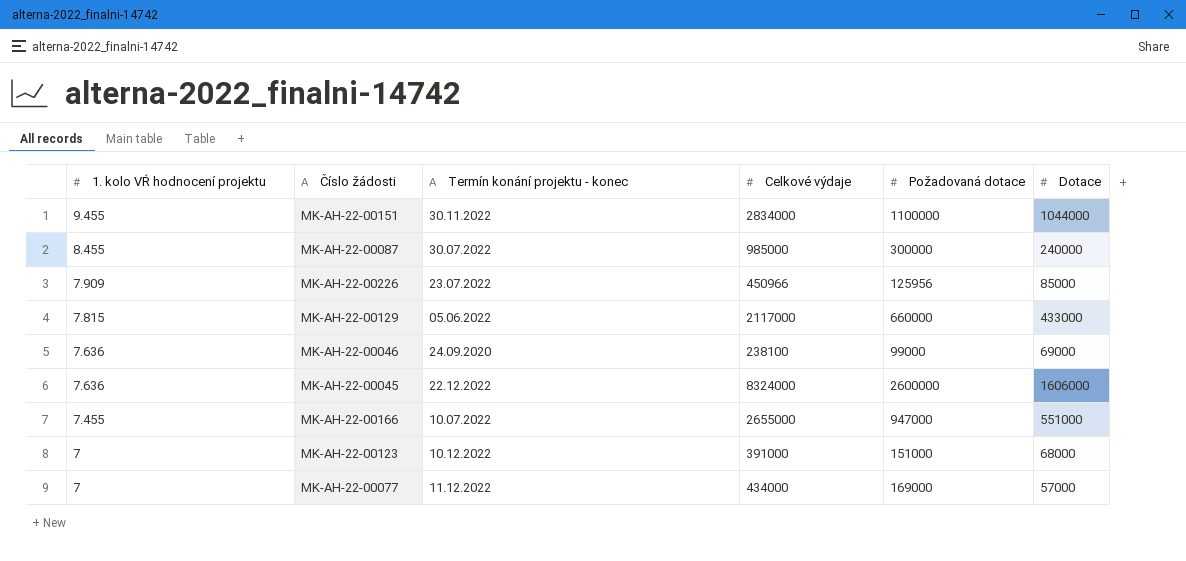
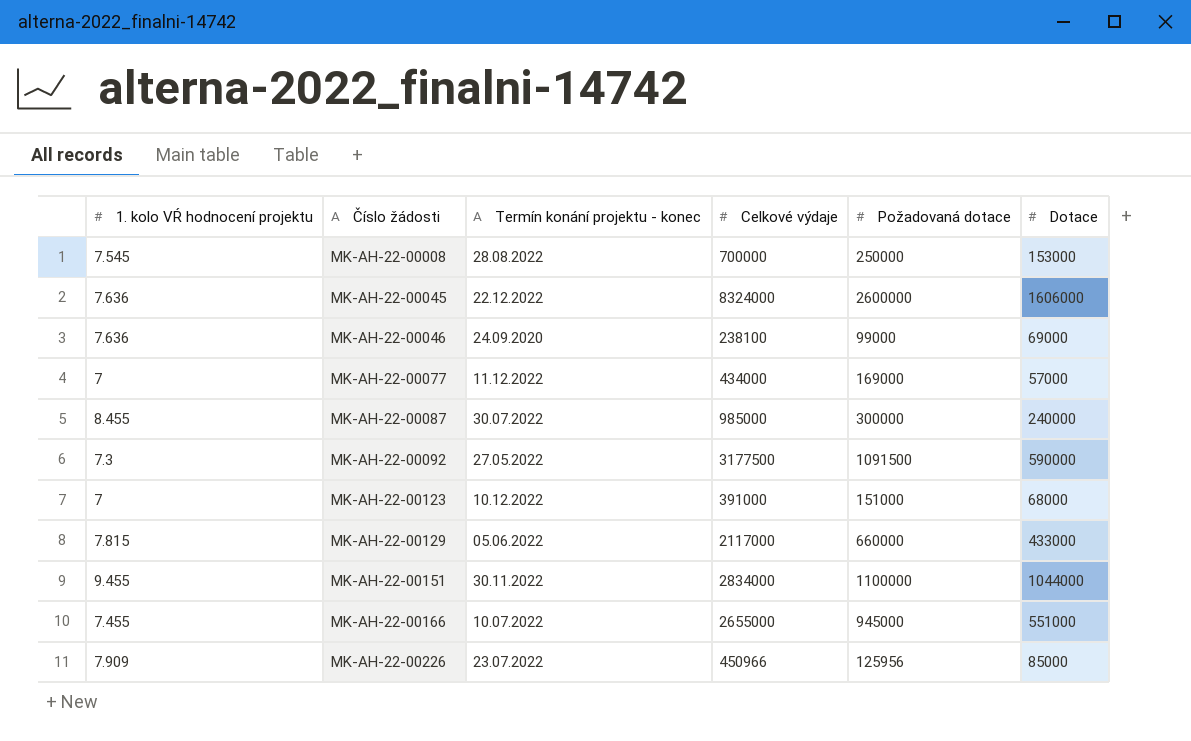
row order: 1. kolo VŔ hodnocení projektu descending -> Číslo žádosti ascending
row MK-AH-22-00008: none -> 7.545 | 28.08.2022 | 700000 | 250000 | 153000
row MK-AH-22-00092: none -> 7.3 | 27.05.2022 | 3177500 | 1091500 | 590000
MK-AH-22-00166 | Požadovaná dotace: 947000 -> 945000

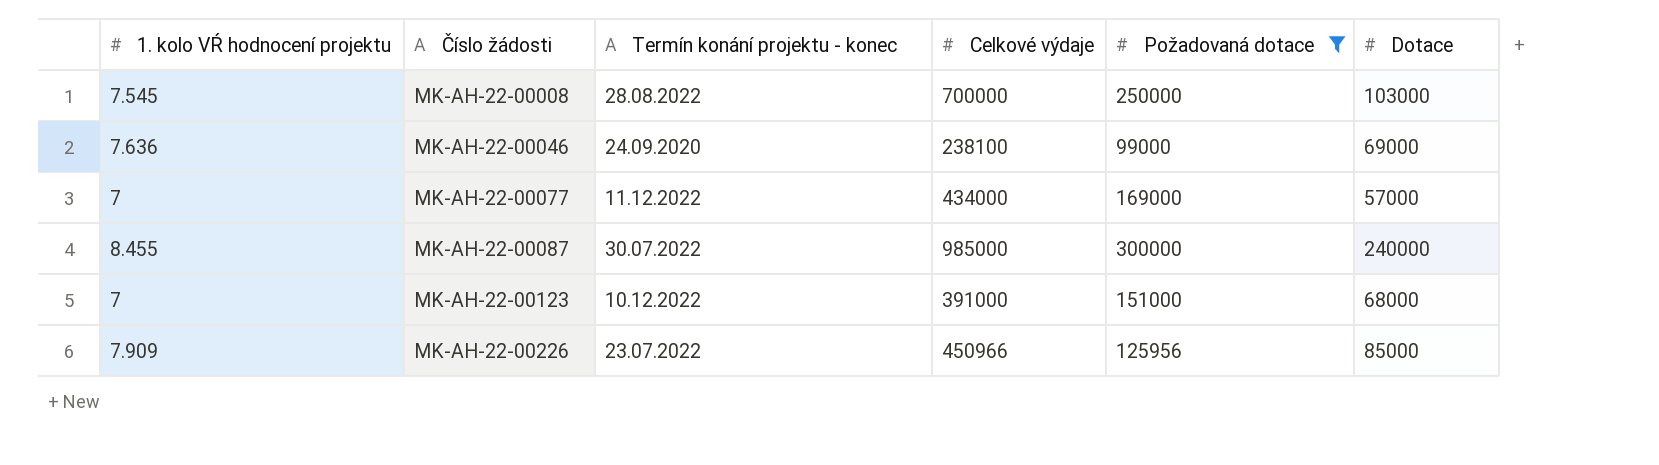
filter: none -> Požadovaná dotace <= 300000
MK-AH-22-00008 | Dotace: 153000 -> 103000

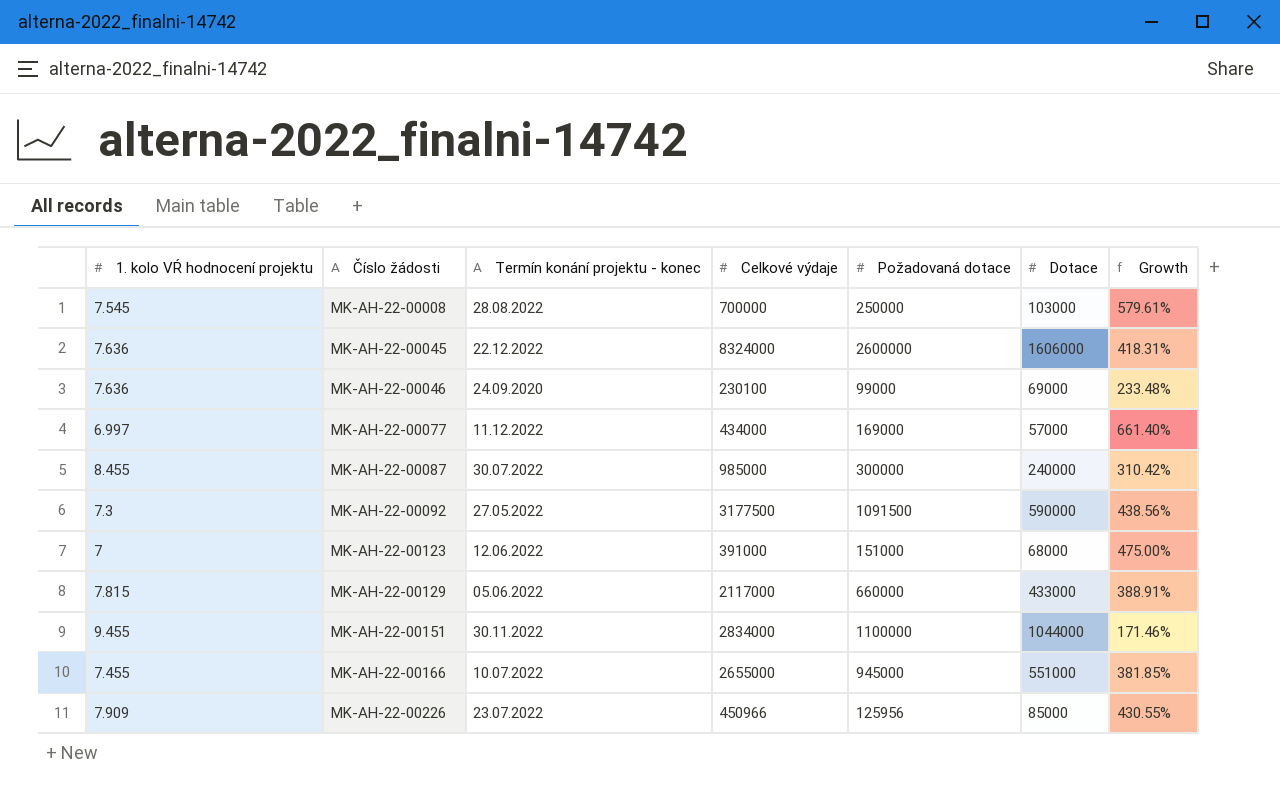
filter: Požadovaná dotace <= 300000 -> none
column Growth | formula: none -> ([Celkové výdaje] - [Dotace]) / [Dotace]
MK-AH-22-00046 | Celkové výdaje: 238100 -> 230100
MK-AH-22-00077 | 1. kolo VŔ hodnocení projektu: 7 -> 6.997
MK-AH-22-00123 | Termín konání projektu - konec: 10.12.2022 -> 12.06.2022

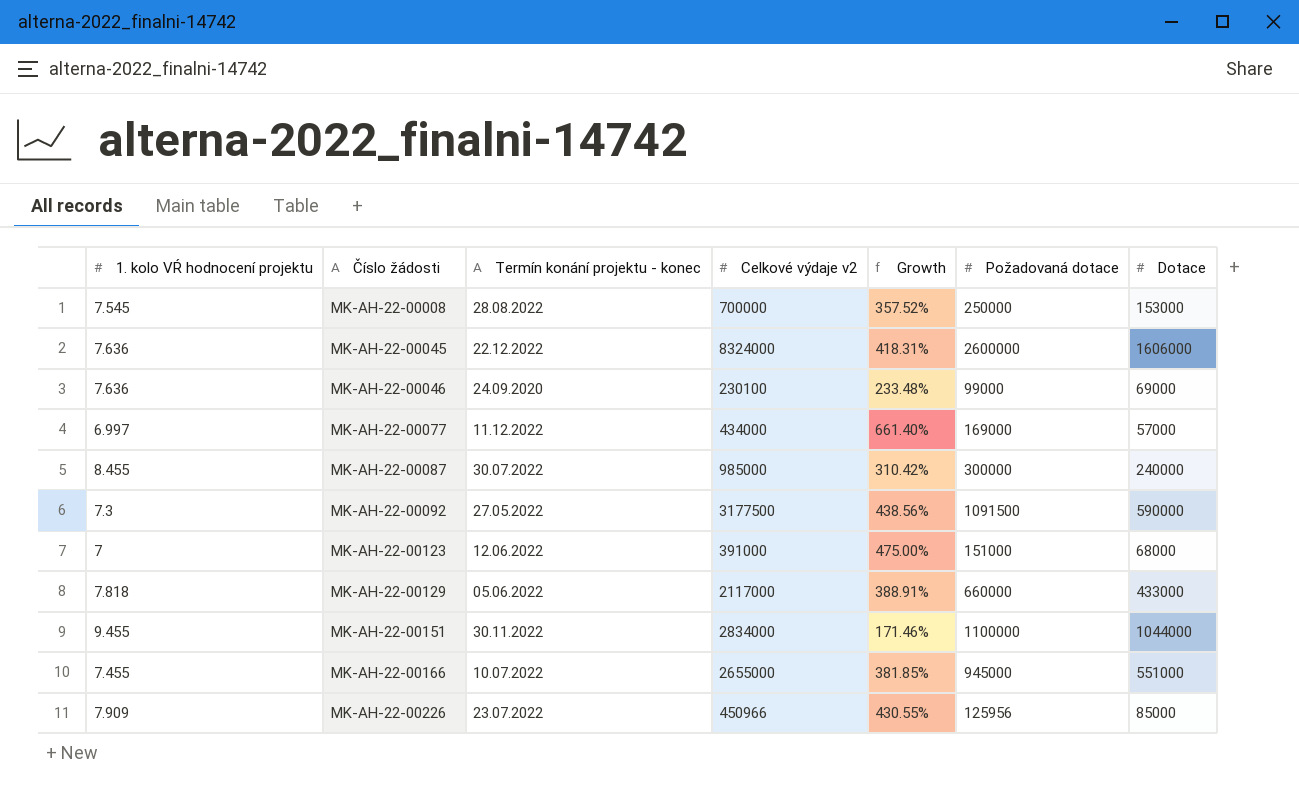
column name: Celkové výdaje -> Celkové výdaje v2
column Growth | position: 7 -> 5
MK-AH-22-00008 | Growth: 579.61% -> 357.52%
MK-AH-22-00008 | Dotace: 103000 -> 153000
MK-AH-22-00129 | 1. kolo VŔ hodnocení projektu: 7.815 -> 7.818

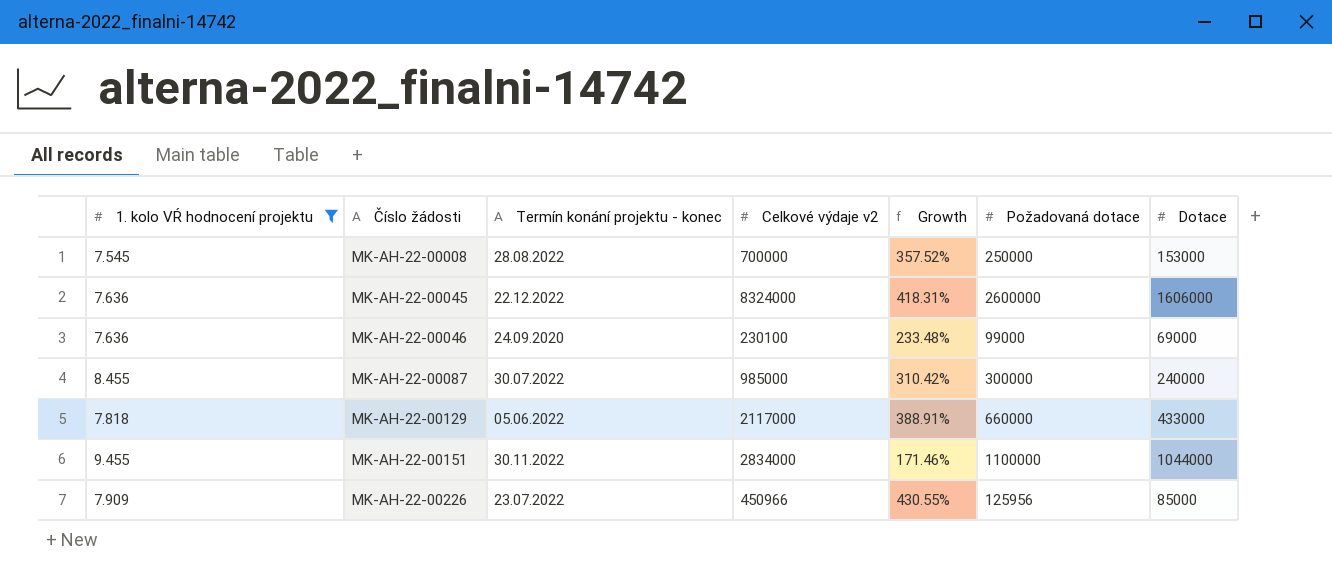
filter: none -> 1. kolo VŔ hodnocení projektu >= 7.545

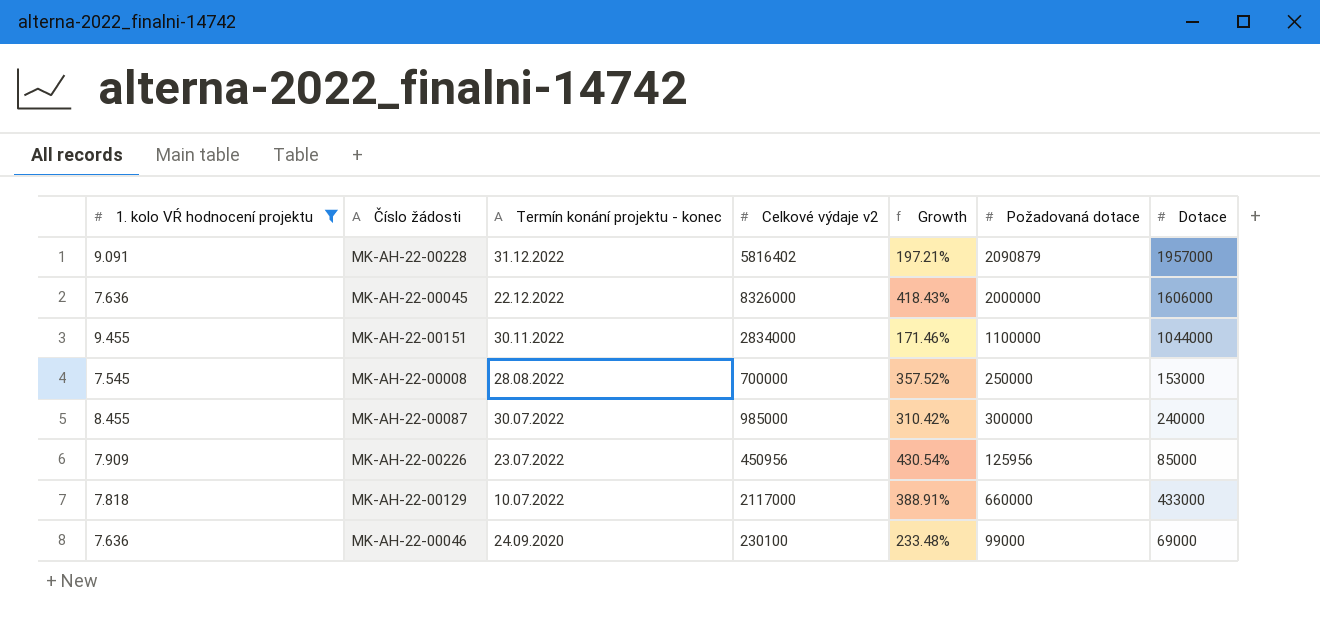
row order: Číslo žádosti ascending -> Termín konání projektu - konec descending
row MK-AH-22-00228: none -> 9.091 | 31.12.2022 | 5816402 | 197.21% | 2090879 | 1957000
MK-AH-22-00045 | Celkové výdaje v2: 8324000 -> 8326000
MK-AH-22-00045 | Growth: 418.31% -> 418.43%
MK-AH-22-00045 | Požadovaná dotace: 2600000 -> 2000000
MK-AH-22-00226 | Celkové výdaje v2: 450966 -> 450956
MK-AH-22-00226 | Growth: 430.55% -> 430.54%
MK-AH-22-00129 | Termín konání projektu - konec: 05.06.2022 -> 10.07.2022

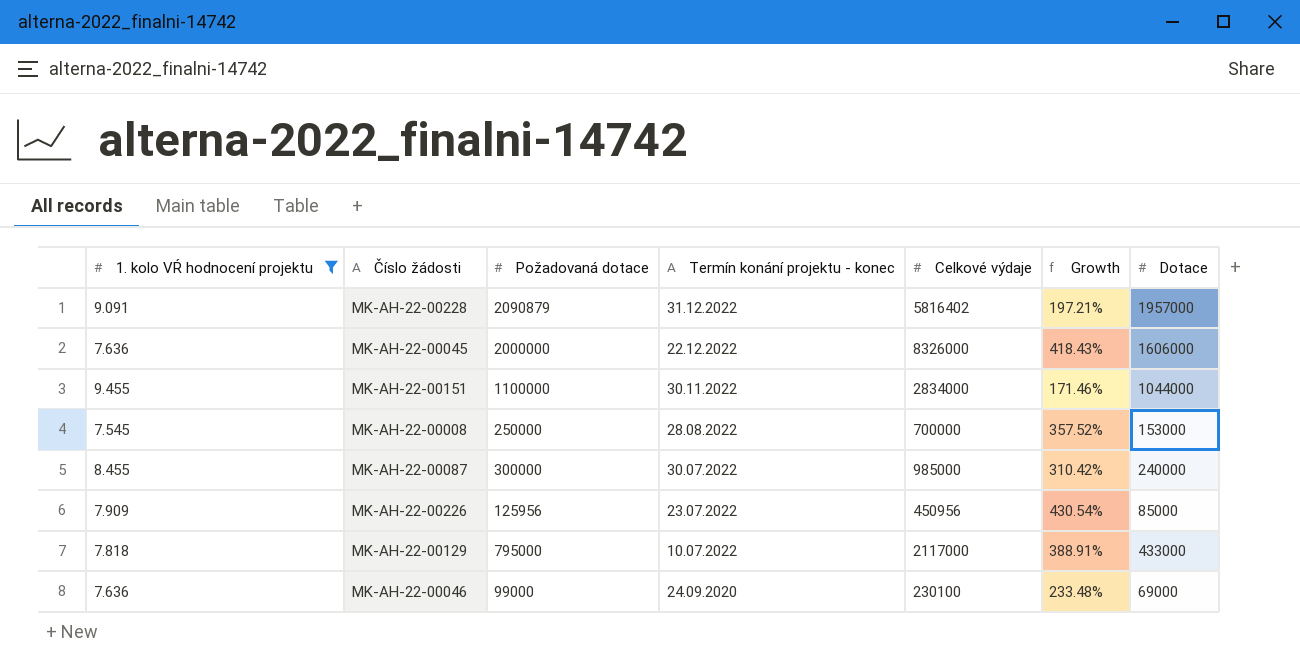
column Požadovaná dotace | position: 6 -> 3
column name: Celkové výdaje v2 -> Celkové výdaje
MK-AH-22-00129 | Požadovaná dotace: 660000 -> 795000

